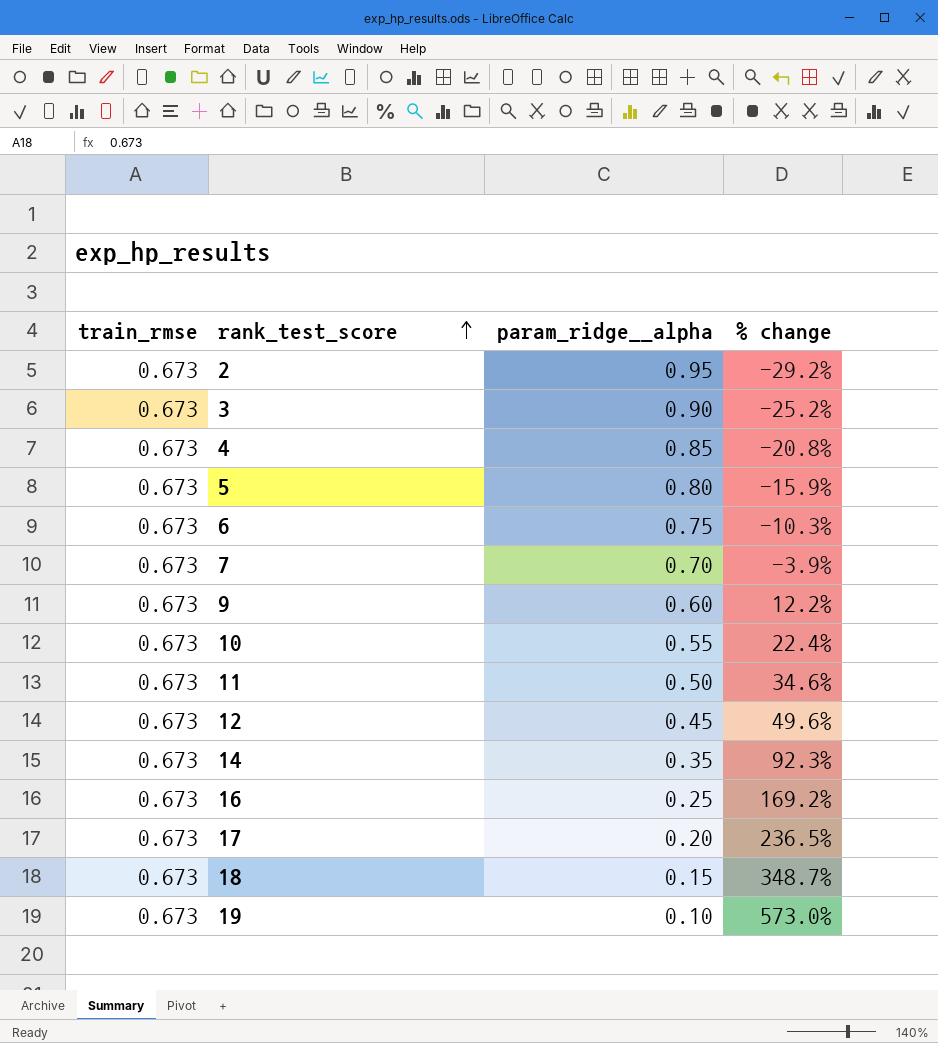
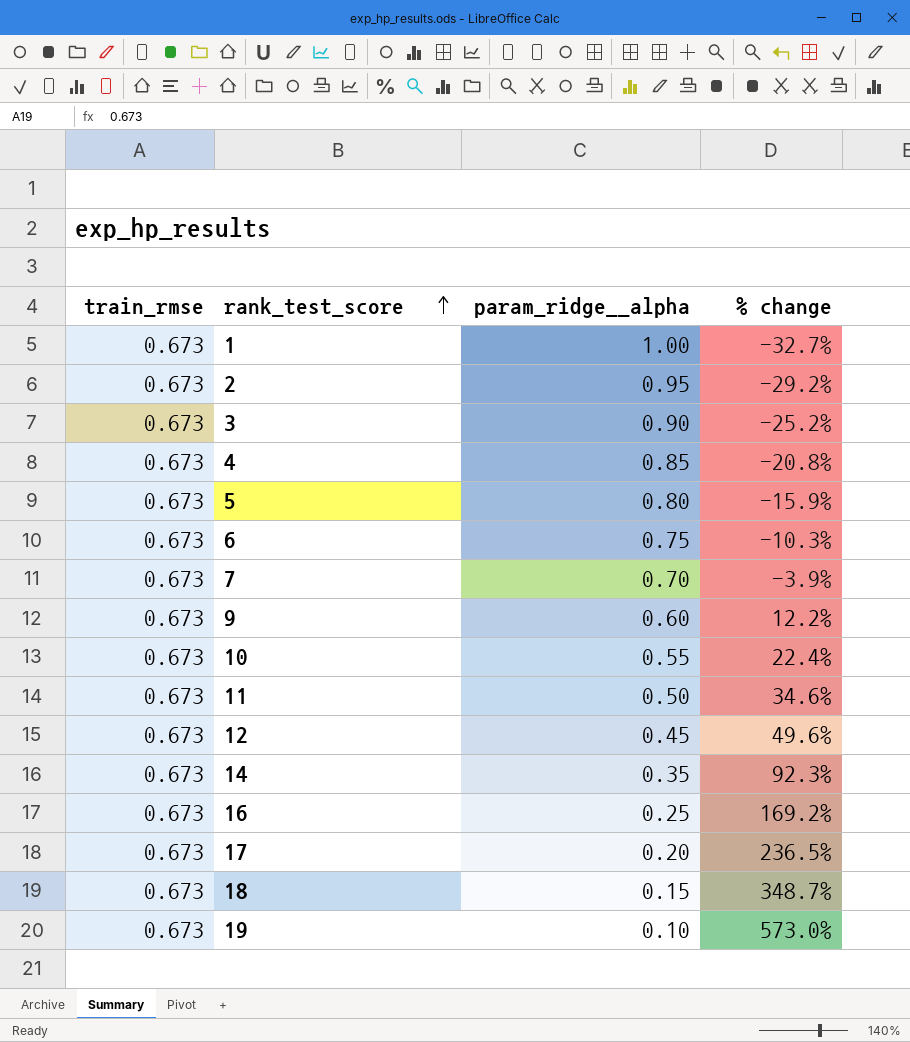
row 1: none -> 0.673 | 1.00 | -32.7%

